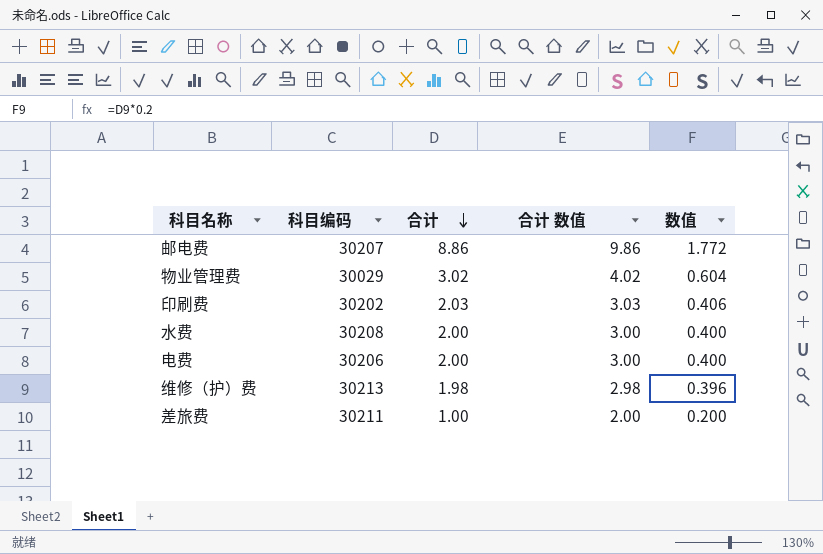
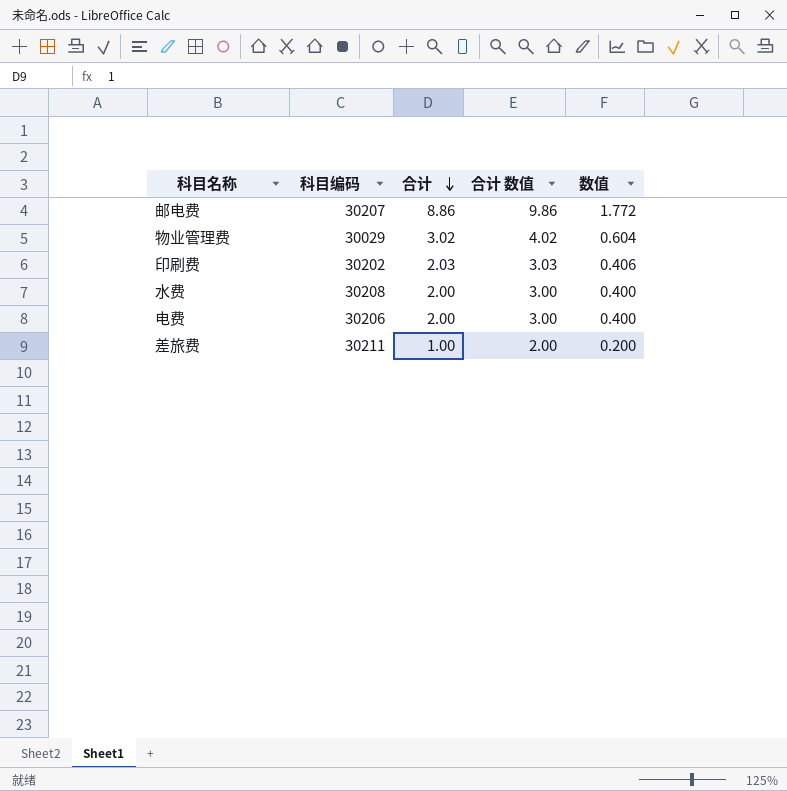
row 维修（护）费: 30213 | 1.98 | 2.98 | 0.396 -> none

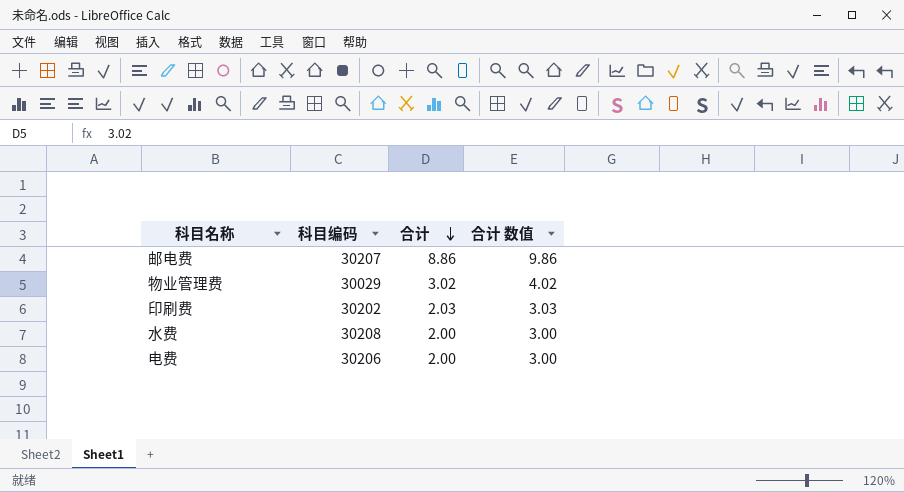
column 数值 | formula: [合计] * 0.2 -> none
row 差旅费: 30211 | 1.00 | 2.00 | 0.200 -> none

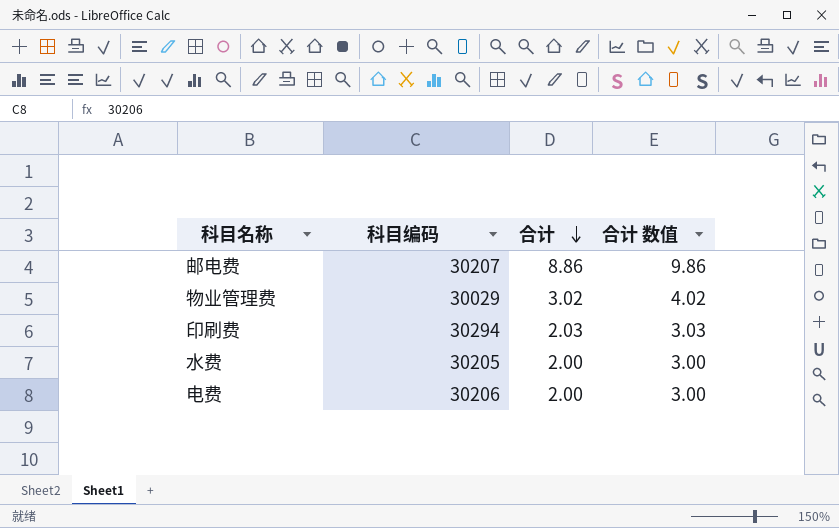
印刷费 | 科目编码: 30202 -> 30294
水费 | 科目编码: 30208 -> 30205

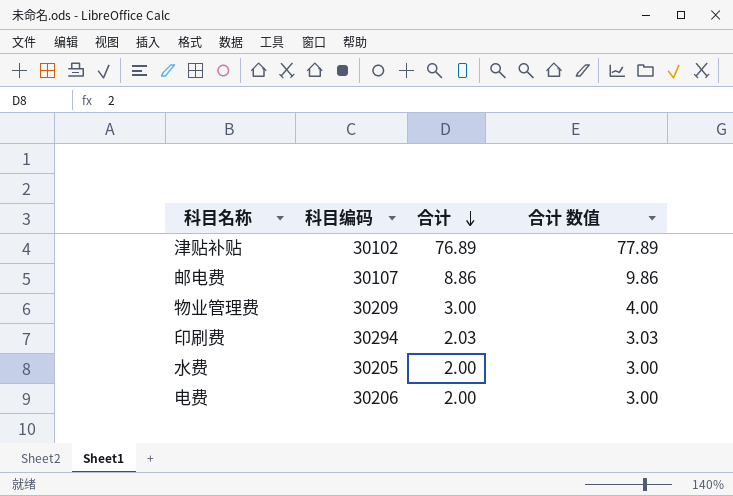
row 津贴补贴: none -> 30102 | 76.89 | 77.89
邮电费 | 科目编码: 30207 -> 30107
物业管理费 | 科目编码: 30029 -> 30209
物业管理费 | 合计: 3.02 -> 3.00
物业管理费 | 合计 数值: 4.02 -> 4.00

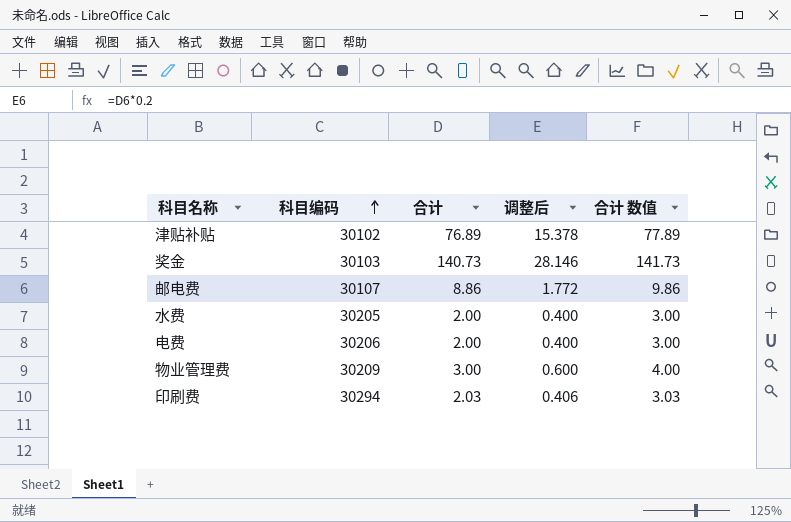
row order: 合计 descending -> 科目编码 ascending
column 调整后 | formula: none -> [合计] * 0.2
row 奖金: none -> 30103 | 140.73 | 28.146 | 141.73

